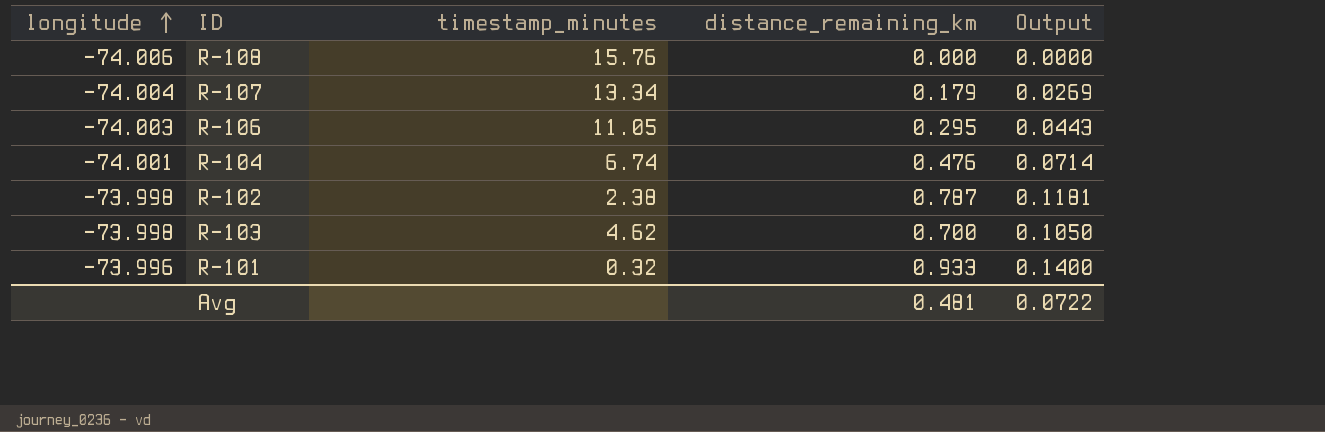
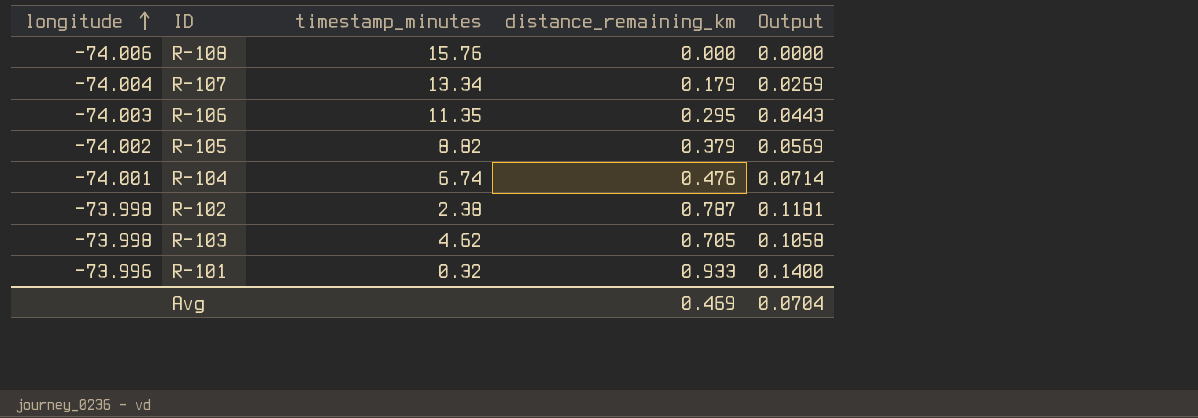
R-106 | timestamp_minutes: 11.05 -> 11.35
row R-105: none -> -74.002 | 8.82 | 0.379 | 0.0569
R-103 | distance_remaining_km: 0.700 -> 0.705
R-103 | Output: 0.1050 -> 0.1058
Avg | distance_remaining_km: 0.481 -> 0.469
Avg | Output: 0.0722 -> 0.0704

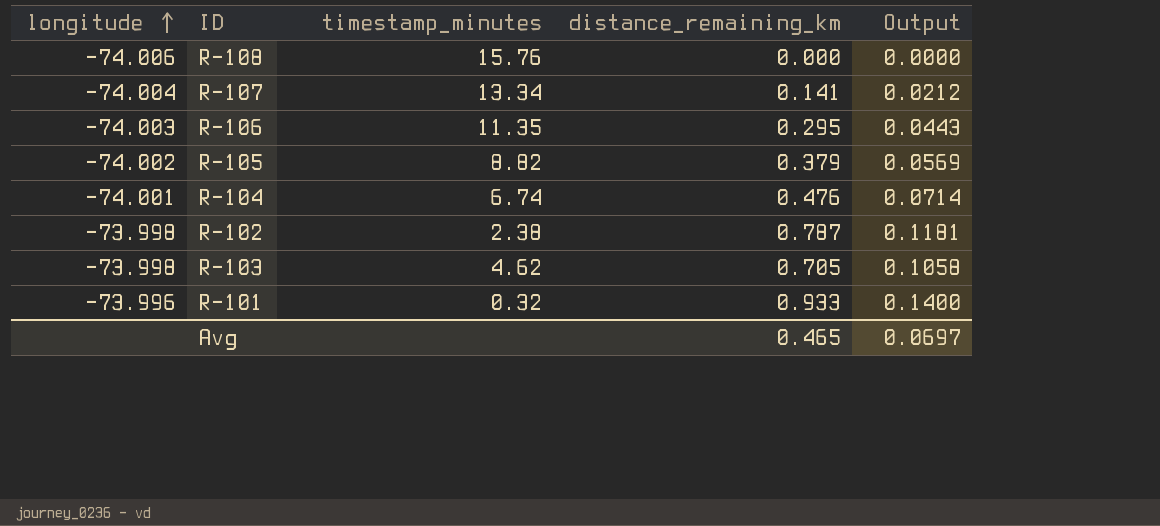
R-107 | distance_remaining_km: 0.179 -> 0.141
R-107 | Output: 0.0269 -> 0.0212
Avg | distance_remaining_km: 0.469 -> 0.465
Avg | Output: 0.0704 -> 0.0697

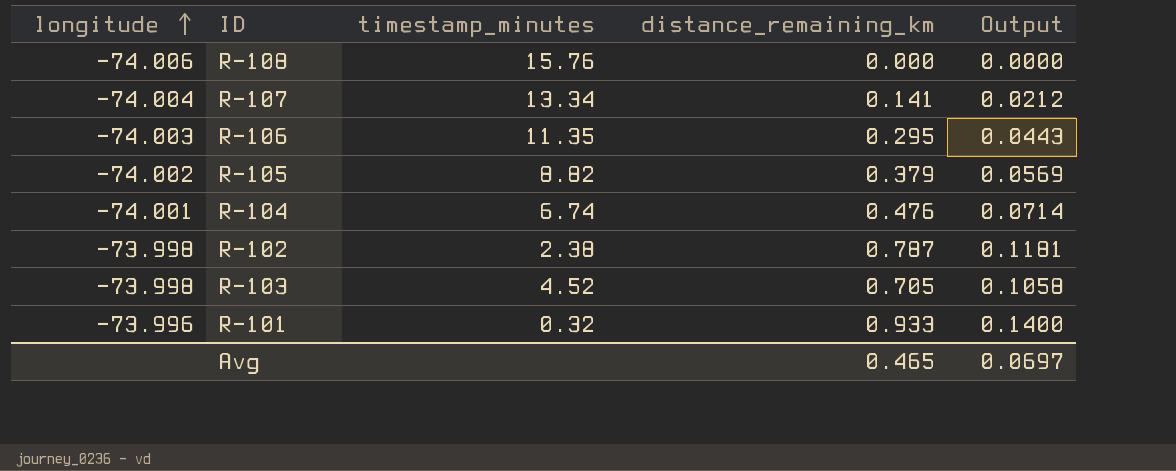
R-103 | timestamp_minutes: 4.62 -> 4.52

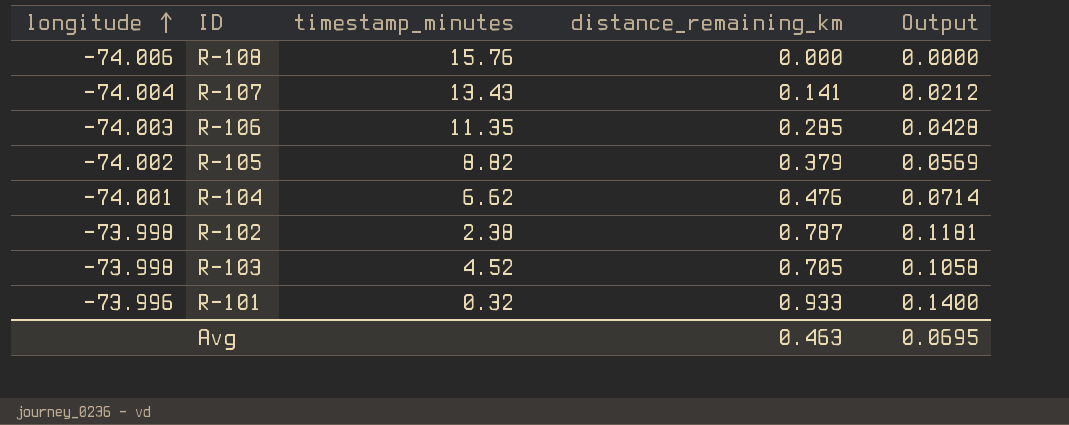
R-107 | timestamp_minutes: 13.34 -> 13.43
R-106 | distance_remaining_km: 0.295 -> 0.285
R-106 | Output: 0.0443 -> 0.0428
R-104 | timestamp_minutes: 6.74 -> 6.62
Avg | distance_remaining_km: 0.465 -> 0.463
Avg | Output: 0.0697 -> 0.0695

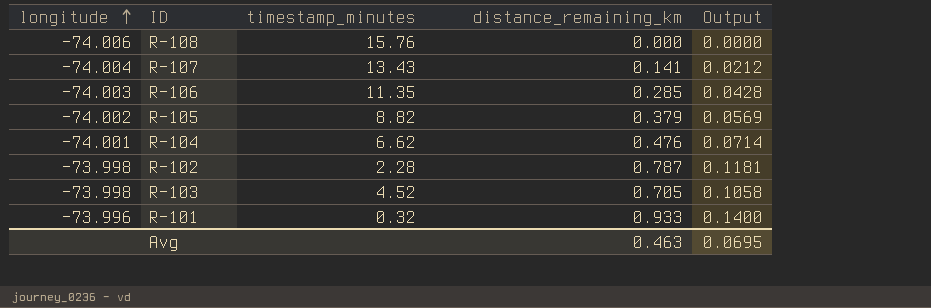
R-102 | timestamp_minutes: 2.38 -> 2.28

